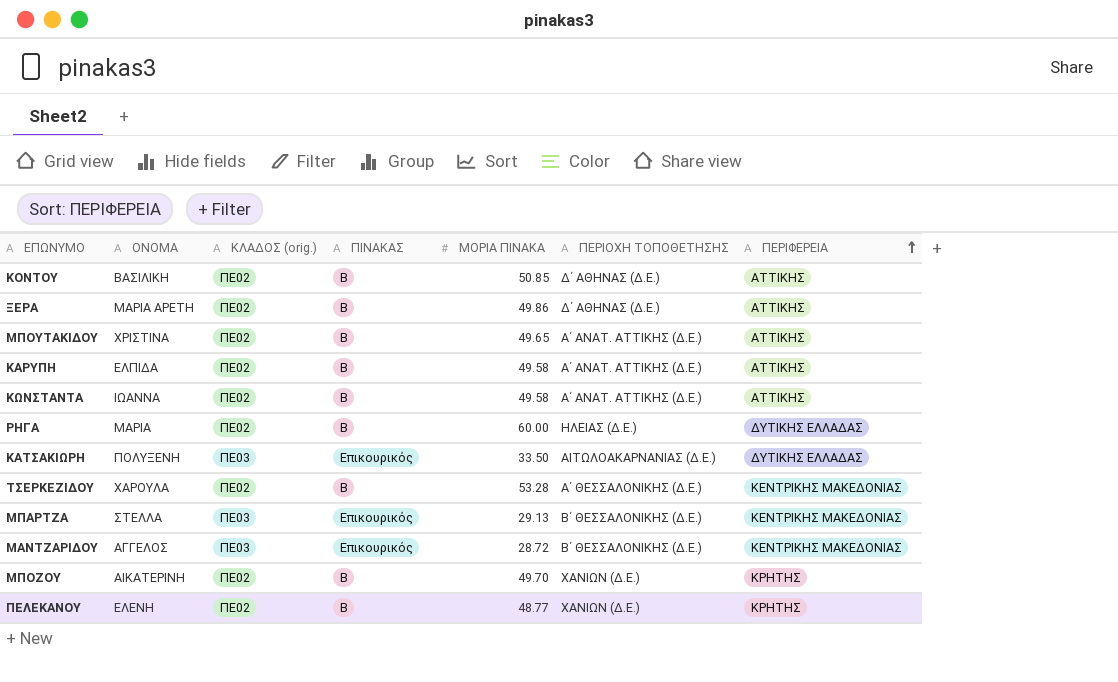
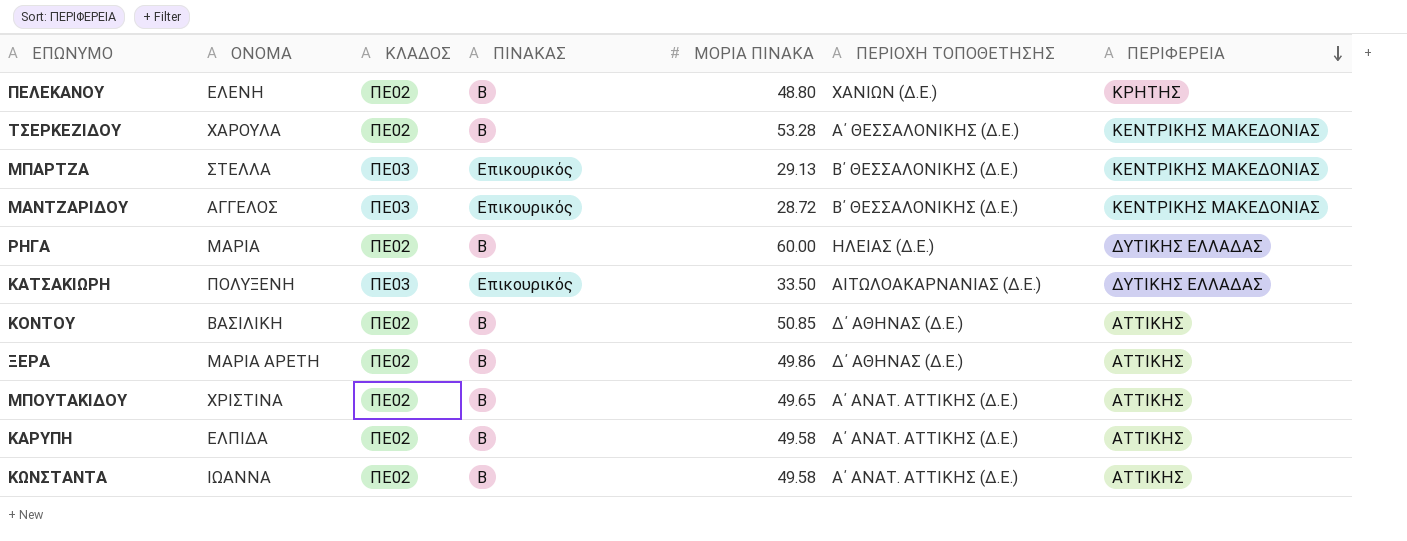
row order: ΠΕΡΙΦΕΡΕΙΑ ascending -> ΠΕΡΙΦΕΡΕΙΑ descending
column name: ΚΛΑΔΟΣ (orig.) -> ΚΛΑΔΟΣ
row ΜΠΟΖΟΥ: ΑΙΚΑΤΕΡΙΝΗ | ΠΕ02 | Β | 49.70 | ΧΑΝΙΩΝ (Δ.Ε.) | ΚΡΗΤΗΣ -> none
ΠΕΛΕΚΑΝΟΥ | ΜΟΡΙΑ ΠΙΝΑΚΑ: 48.77 -> 48.80

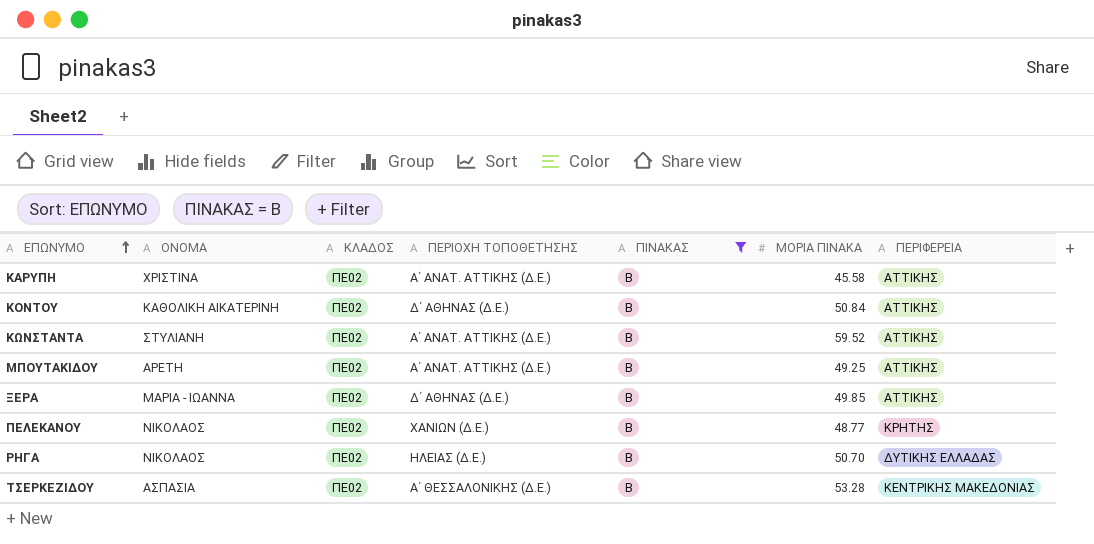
filter: none -> ΠΙΝΑΚΑΣ = Β
row order: ΠΕΡΙΦΕΡΕΙΑ descending -> ΕΠΩΝΥΜΟ ascending
column ΠΕΡΙΟΧΗ ΤΟΠΟΘΕΤΗΣΗΣ | position: 6 -> 4
ΚΑΡΥΠΗ | ΟΝΟΜΑ: ΕΛΠΙΔΑ -> ΧΡΙΣΤΙΝΑ
ΚΑΡΥΠΗ | ΜΟΡΙΑ ΠΙΝΑΚΑ: 49.58 -> 45.58
ΚΟΝΤΟΥ | ΟΝΟΜΑ: ΒΑΣΙΛΙΚΗ -> ΚΑΘΟΛΙΚΗ ΑΙΚΑΤΕΡΙΝΗ
ΚΟΝΤΟΥ | ΜΟΡΙΑ ΠΙΝΑΚΑ: 50.85 -> 50.84
ΚΩΝΣΤΑΝΤΑ | ΟΝΟΜΑ: ΙΩΑΝΝΑ -> ΣΤΥΛΙΑΝΗ
ΚΩΝΣΤΑΝΤΑ | ΜΟΡΙΑ ΠΙΝΑΚΑ: 49.58 -> 59.52
ΜΠΟΥΤΑΚΙΔΟΥ | ΟΝΟΜΑ: ΧΡΙΣΤΙΝΑ -> ΑΡΕΤΗ
ΜΠΟΥΤΑΚΙΔΟΥ | ΜΟΡΙΑ ΠΙΝΑΚΑ: 49.65 -> 49.25
ΞΕΡΑ | ΟΝΟΜΑ: ΜΑΡΙΑ ΑΡΕΤΗ -> ΜΑΡΙΑ - ΙΩΑΝΝΑ
ΞΕΡΑ | ΜΟΡΙΑ ΠΙΝΑΚΑ: 49.86 -> 49.85
ΠΕΛΕΚΑΝΟΥ | ΟΝΟΜΑ: ΕΛΕΝΗ -> ΝΙΚΟΛΑΟΣ
ΠΕΛΕΚΑΝΟΥ | ΜΟΡΙΑ ΠΙΝΑΚΑ: 48.80 -> 48.77
ΡΗΓΑ | ΟΝΟΜΑ: ΜΑΡΙΑ -> ΝΙΚΟΛΑΟΣ
ΡΗΓΑ | ΜΟΡΙΑ ΠΙΝΑΚΑ: 60.00 -> 50.70
ΤΣΕΡΚΕΖΙΔΟΥ | ΟΝΟΜΑ: ΧΑΡΟΥΛΑ -> ΑΣΠΑΣΙΑ

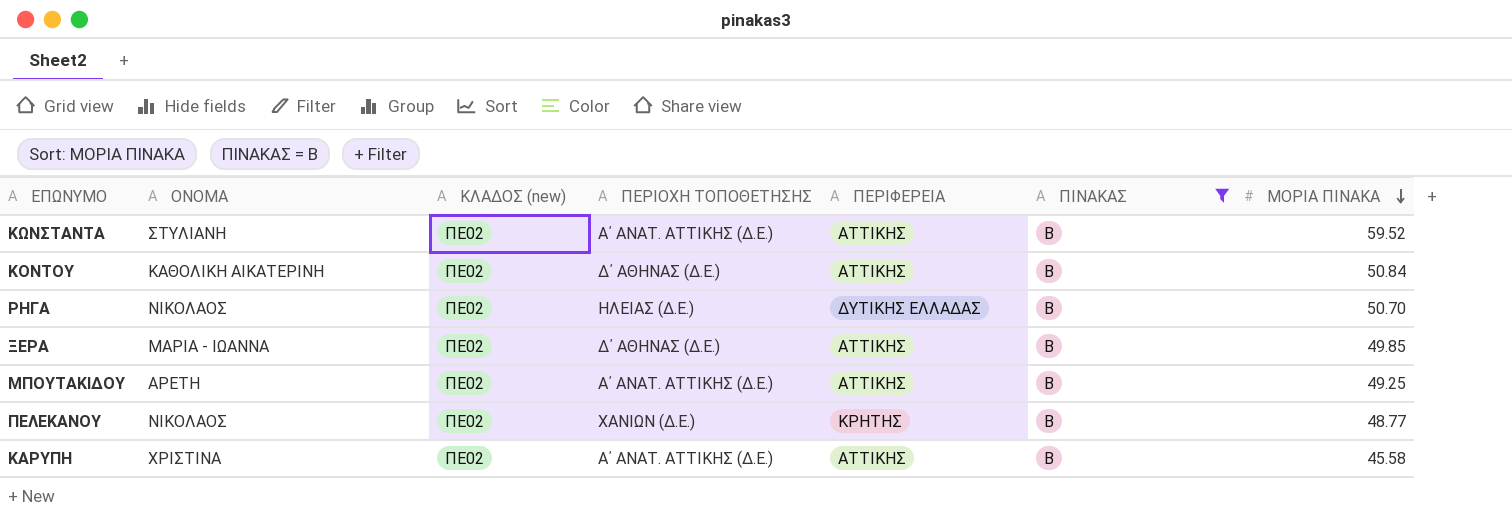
row order: ΕΠΩΝΥΜΟ ascending -> ΜΟΡΙΑ ΠΙΝΑΚΑ descending
column name: ΚΛΑΔΟΣ -> ΚΛΑΔΟΣ (new)
column ΠΕΡΙΦΕΡΕΙΑ | position: 7 -> 5
row ΤΣΕΡΚΕΖΙΔΟΥ: ΑΣΠΑΣΙΑ | ΠΕ02 | Α΄ ΘΕΣΣΑΛΟΝΙΚΗΣ (Δ.Ε.) | Β | 53.28 | ΚΕΝΤΡΙΚΗΣ ΜΑΚΕΔΟΝΙΑΣ -> none

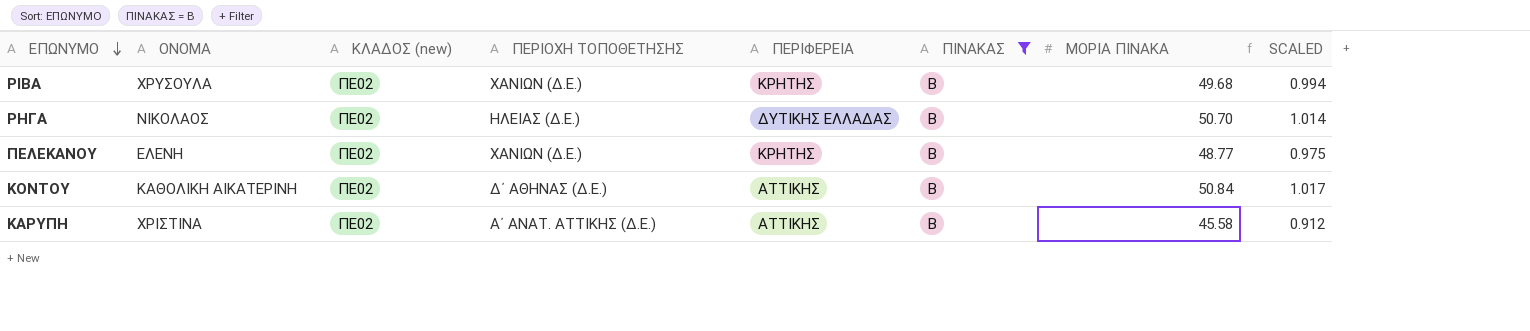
row order: ΜΟΡΙΑ ΠΙΝΑΚΑ descending -> ΕΠΩΝΥΜΟ descending
column SCALED | formula: none -> [ΜΟΡΙΑ ΠΙΝΑΚΑ] * 0.02
row ΚΩΝΣΤΑΝΤΑ: ΣΤΥΛΙΑΝΗ | ΠΕ02 | Α΄ ΑΝΑΤ. ΑΤΤΙΚΗΣ (Δ.Ε.) | ΑΤΤΙΚΗΣ | Β | 59.52 -> none
row ΞΕΡΑ: ΜΑΡΙΑ - ΙΩΑΝΝΑ | ΠΕ02 | Δ΄ ΑΘΗΝΑΣ (Δ.Ε.) | ΑΤΤΙΚΗΣ | Β | 49.85 -> none
row ΜΠΟΥΤΑΚΙΔΟΥ: ΑΡΕΤΗ | ΠΕ02 | Α΄ ΑΝΑΤ. ΑΤΤΙΚΗΣ (Δ.Ε.) | ΑΤΤΙΚΗΣ | Β | 49.25 -> none
row ΡΙΒΑ: none -> ΧΡΥΣΟΥΛΑ | ΠΕ02 | ΧΑΝΙΩΝ (Δ.Ε.) | ΚΡΗΤΗΣ | Β | 49.68 | 0.994
ΠΕΛΕΚΑΝΟΥ | ΟΝΟΜΑ: ΝΙΚΟΛΑΟΣ -> ΕΛΕΝΗ

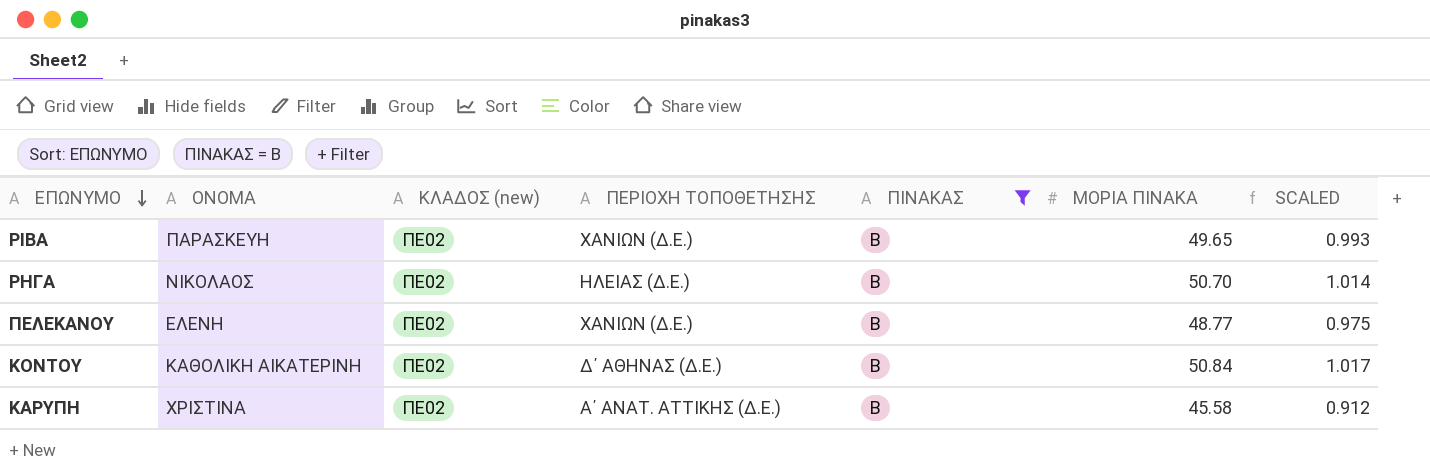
column ΠΕΡΙΦΕΡΕΙΑ | position: 5 -> none
ΡΙΒΑ | ΟΝΟΜΑ: ΧΡΥΣΟΥΛΑ -> ΠΑΡΑΣΚΕΥΗ
ΡΙΒΑ | ΜΟΡΙΑ ΠΙΝΑΚΑ: 49.68 -> 49.65
ΡΙΒΑ | SCALED: 0.994 -> 0.993

